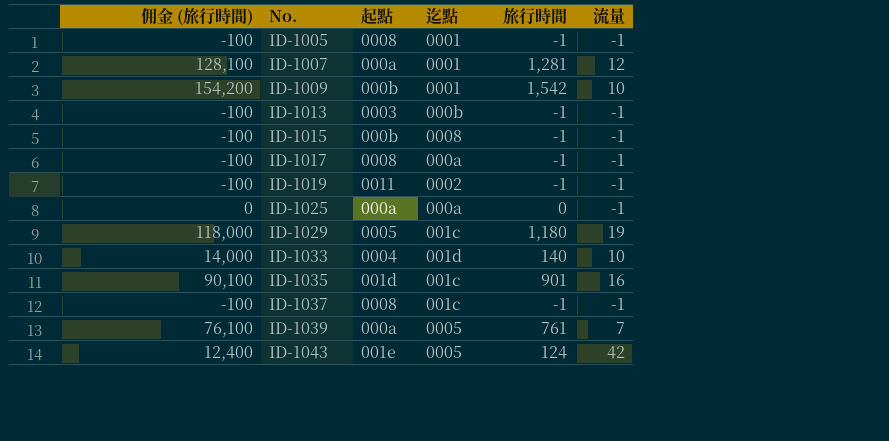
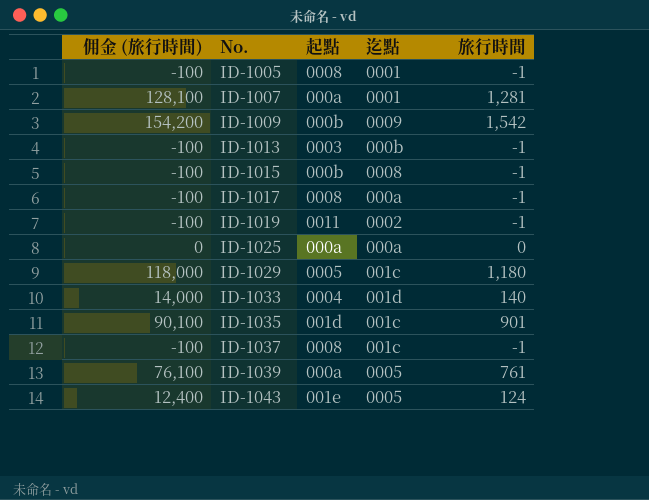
column 流量 | position: 6 -> none
ID-1009 | 迄點: 0001 -> 0009

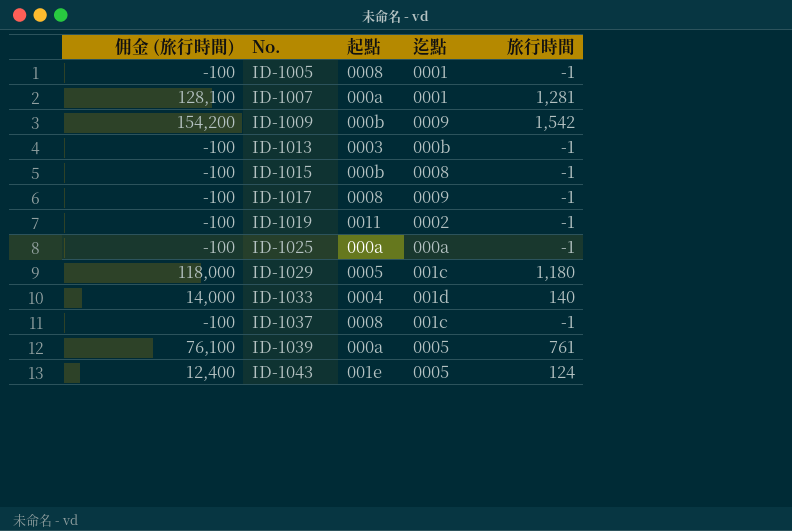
row ID-1035: 90,100 | 001d | 001c | 901 -> none
ID-1017 | 迄點: 000a -> 0009
ID-1025 | 佣金 (旅行時間): 0 -> -100
ID-1025 | 旅行時間: 0 -> -1

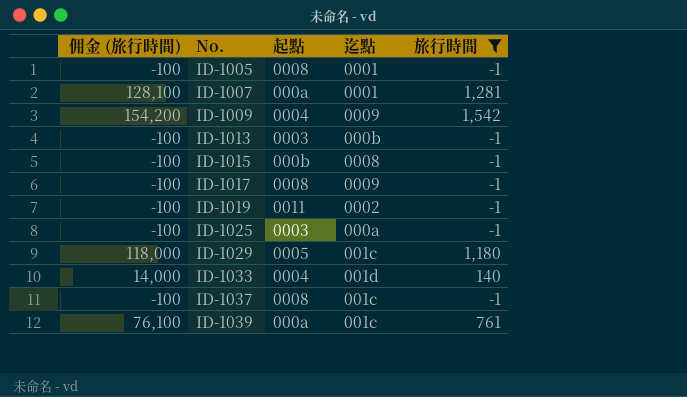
filter: none -> 旅行時間 != 124
ID-1009 | 起點: 000b -> 0004
ID-1025 | 起點: 000a -> 0003
ID-1039 | 迄點: 0005 -> 001c

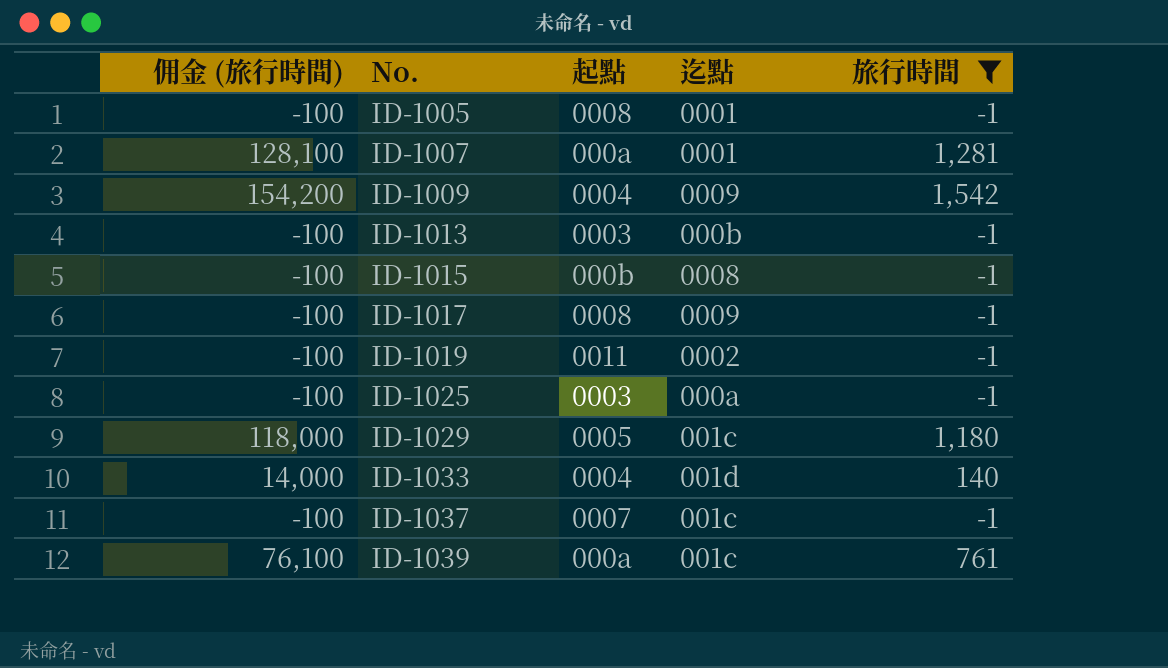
ID-1037 | 起點: 0008 -> 0007

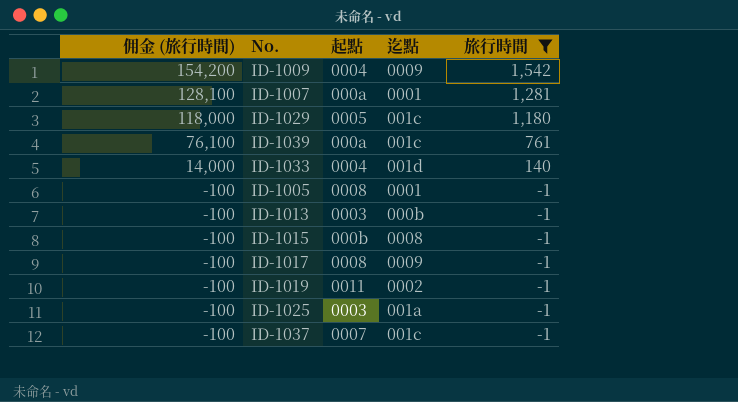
row order: No. ascending -> 佣金 (旅行時間) descending
ID-1025 | 迄點: 000a -> 001a

